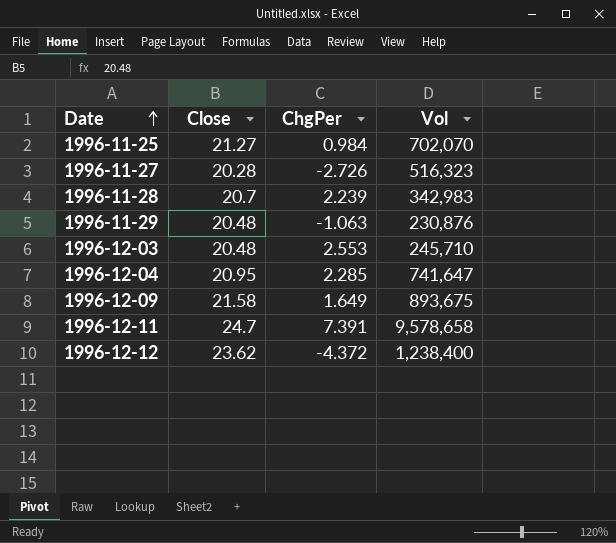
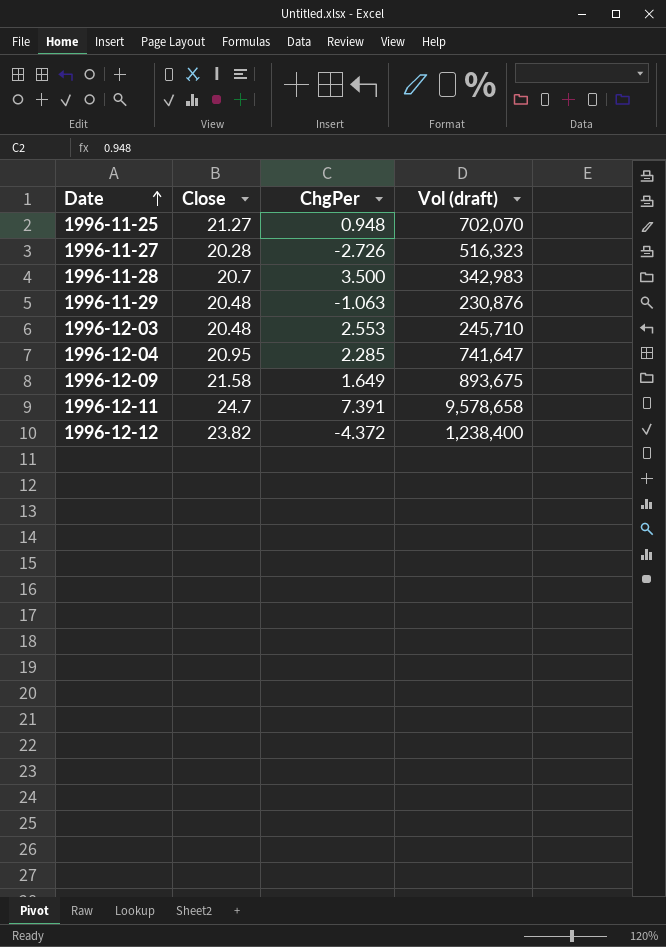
column name: Vol -> Vol (draft)
1996-11-25 | ChgPer: 0.984 -> 0.948
1996-11-28 | ChgPer: 2.239 -> 3.500
1996-12-12 | Close: 23.62 -> 23.82

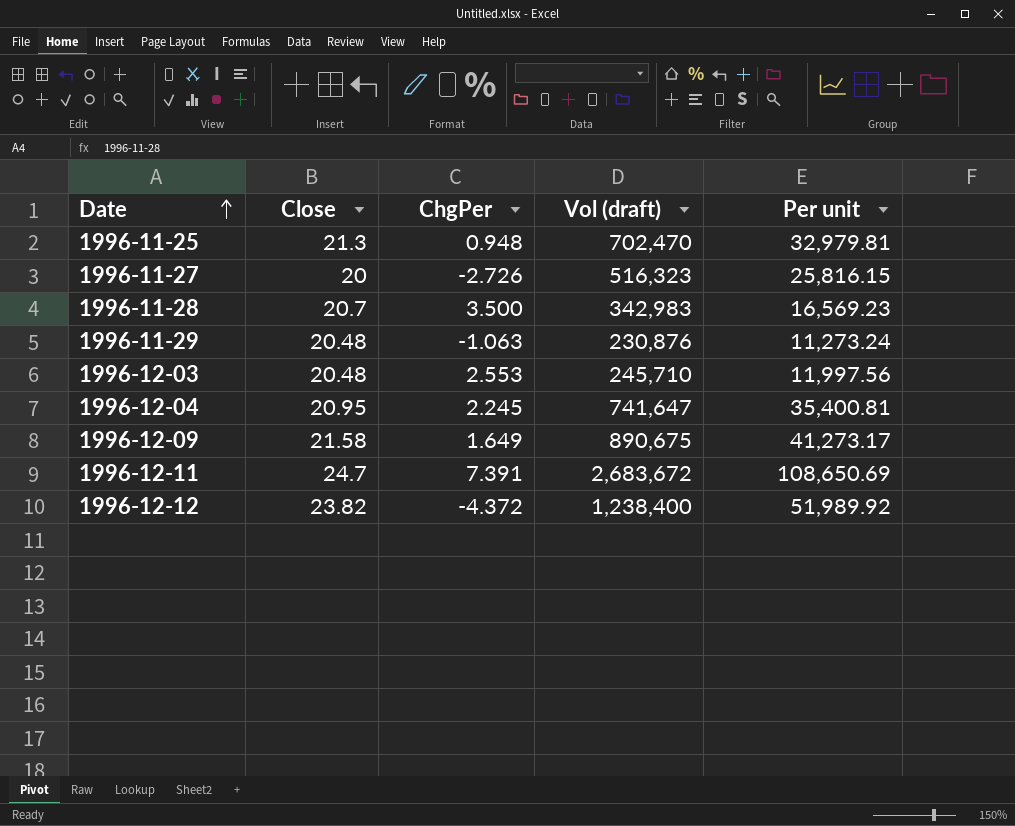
column Per unit | formula: none -> [Vol (draft)] / [Close]
1996-11-25 | Close: 21.27 -> 21.3
1996-11-25 | Vol (draft): 702,070 -> 702,470
1996-11-27 | Close: 20.28 -> 20
1996-12-04 | ChgPer: 2.285 -> 2.245
1996-12-09 | Vol (draft): 893,675 -> 890,675
1996-12-11 | Vol (draft): 9,578,658 -> 2,683,672

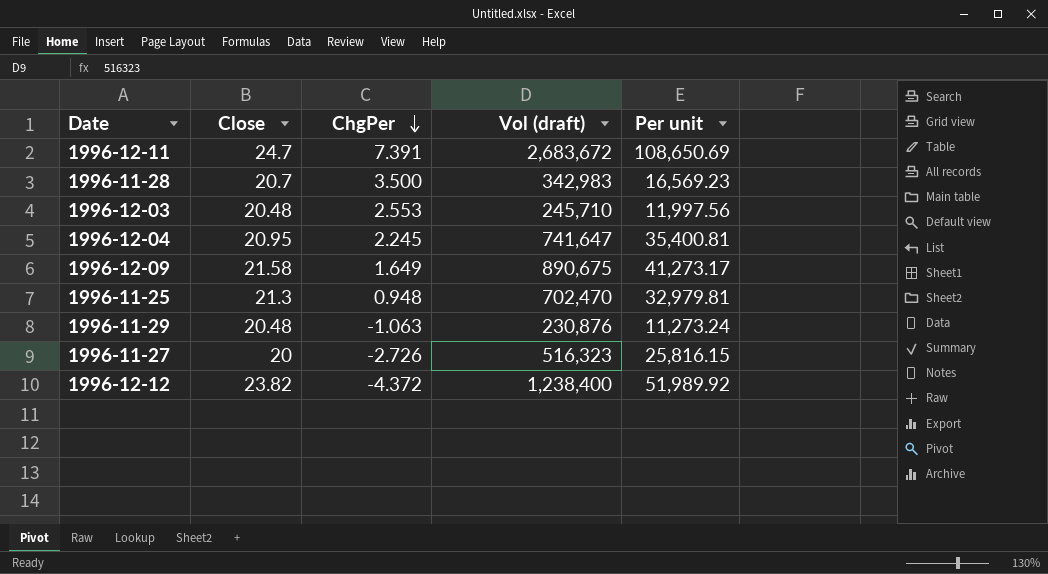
row order: Date ascending -> ChgPer descending

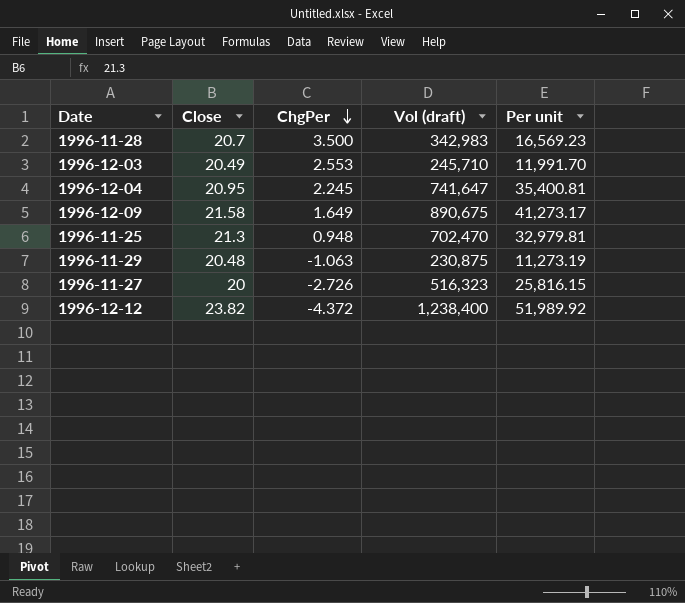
row 1996-12-11: 24.7 | 7.391 | 2,683,672 | 108,650.69 -> none
1996-12-03 | Close: 20.48 -> 20.49
1996-12-03 | Per unit: 11,997.56 -> 11,991.70
1996-11-29 | Vol (draft): 230,876 -> 230,875
1996-11-29 | Per unit: 11,273.24 -> 11,273.19

